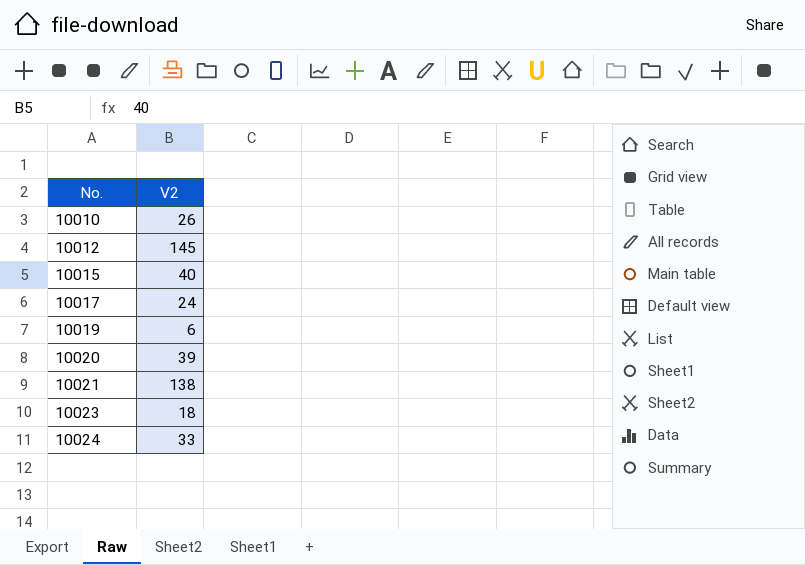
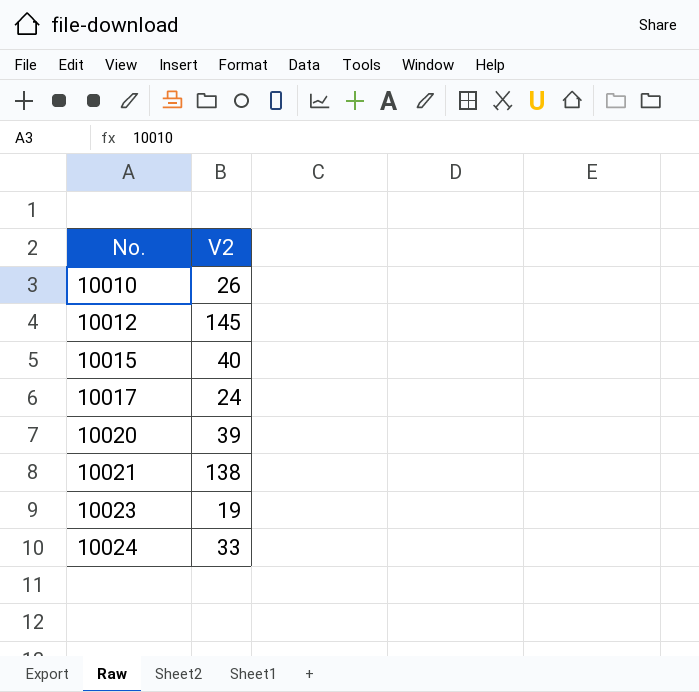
row 10019: 6 -> none
10023 | V2: 18 -> 19

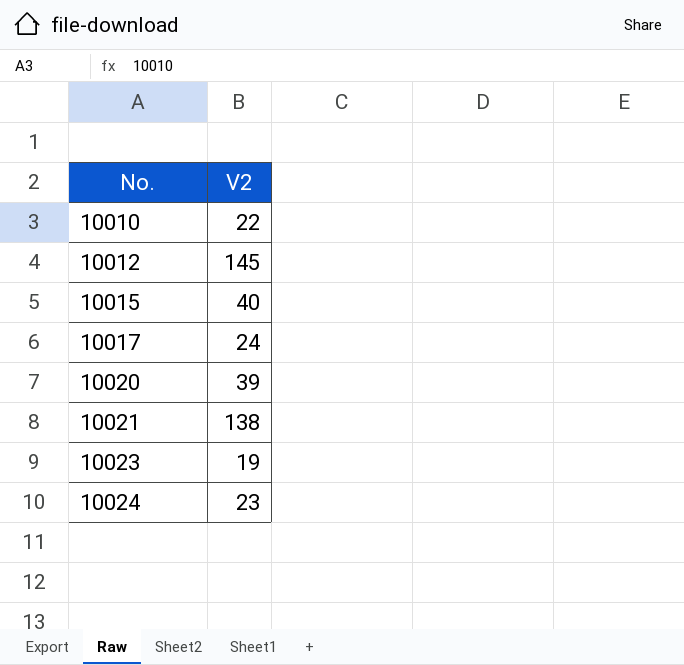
10010 | V2: 26 -> 22
10024 | V2: 33 -> 23

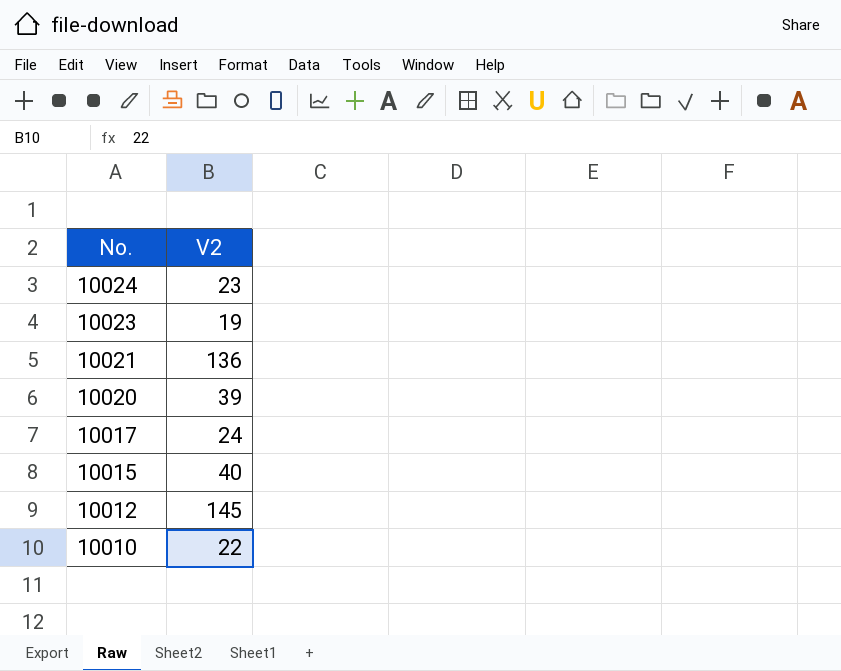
row order: No. ascending -> No. descending
10021 | V2: 138 -> 136

